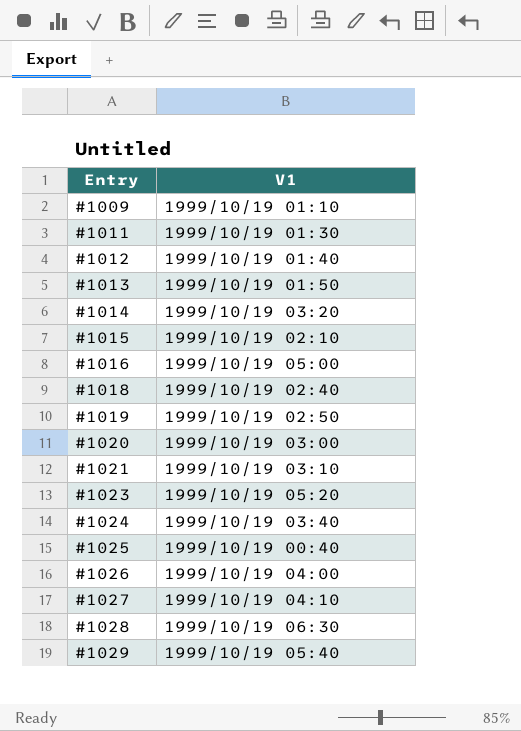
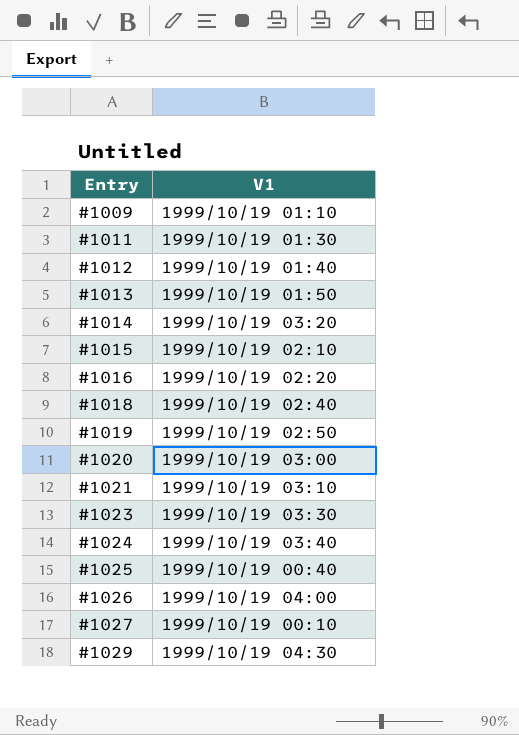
row #1028: 1999/10/19 06:30 -> none
#1016 | V1: 1999/10/19 05:00 -> 1999/10/19 02:20
#1023 | V1: 1999/10/19 05:20 -> 1999/10/19 03:30
#1027 | V1: 1999/10/19 04:10 -> 1999/10/19 00:10
#1029 | V1: 1999/10/19 05:40 -> 1999/10/19 04:30

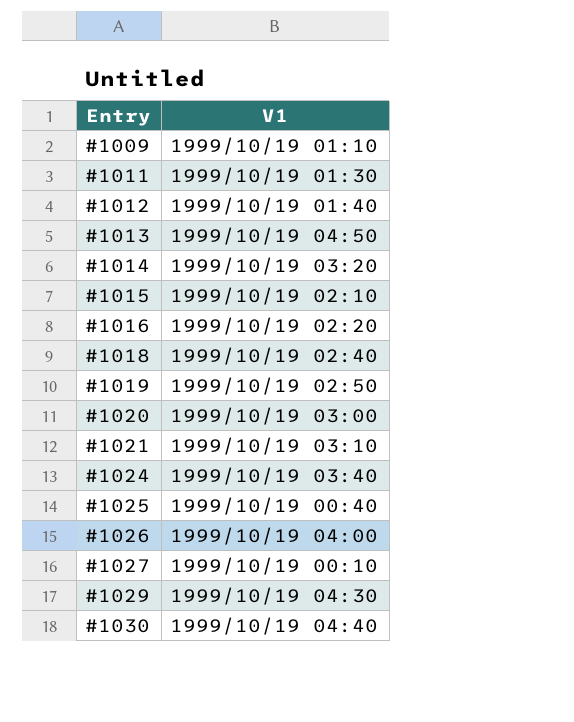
row #1023: 1999/10/19 03:30 -> none
#1013 | V1: 1999/10/19 01:50 -> 1999/10/19 04:50
row #1030: none -> 1999/10/19 04:40

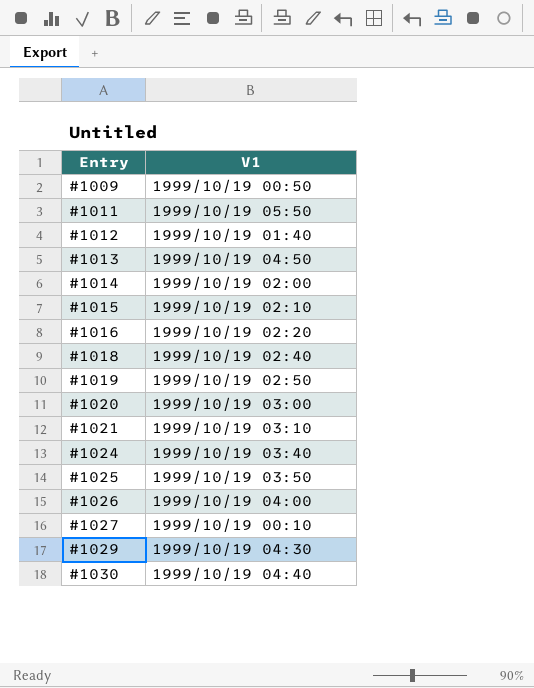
#1009 | V1: 1999/10/19 01:10 -> 1999/10/19 00:50
#1011 | V1: 1999/10/19 01:30 -> 1999/10/19 05:50
#1014 | V1: 1999/10/19 03:20 -> 1999/10/19 02:00
#1025 | V1: 1999/10/19 00:40 -> 1999/10/19 03:50

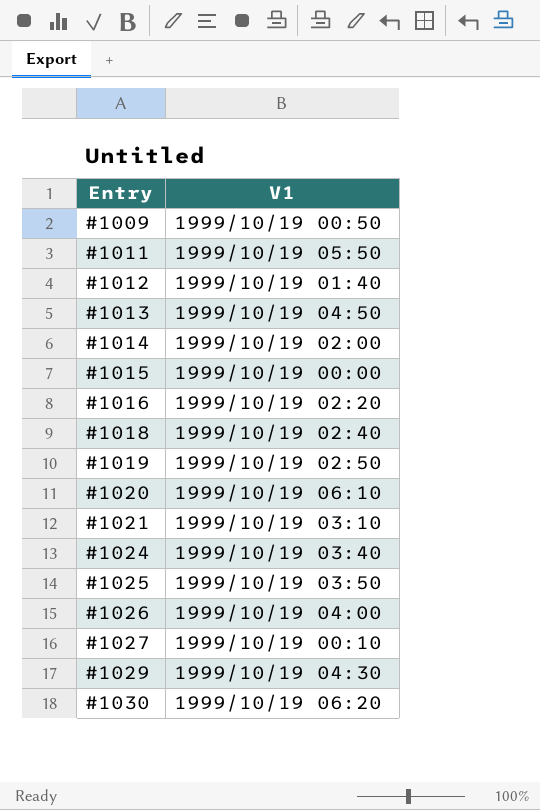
#1015 | V1: 1999/10/19 02:10 -> 1999/10/19 00:00
#1020 | V1: 1999/10/19 03:00 -> 1999/10/19 06:10
#1030 | V1: 1999/10/19 04:40 -> 1999/10/19 06:20

